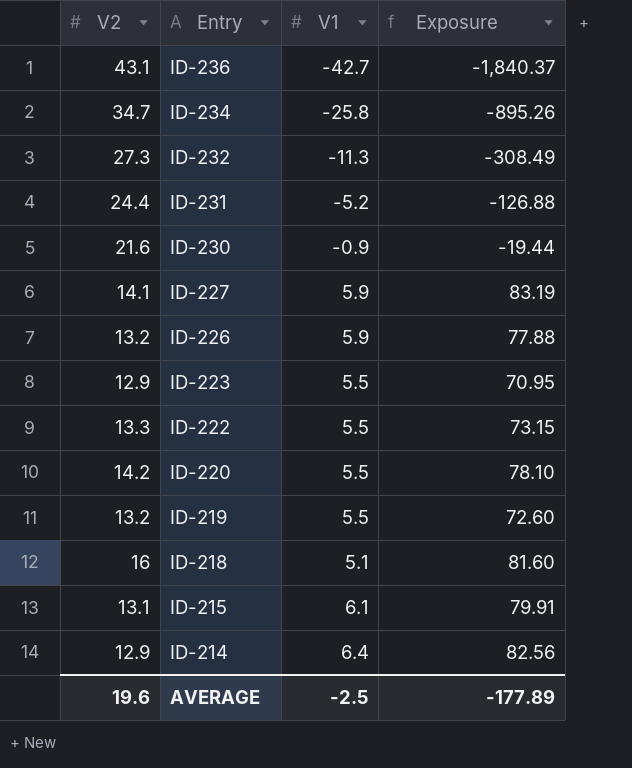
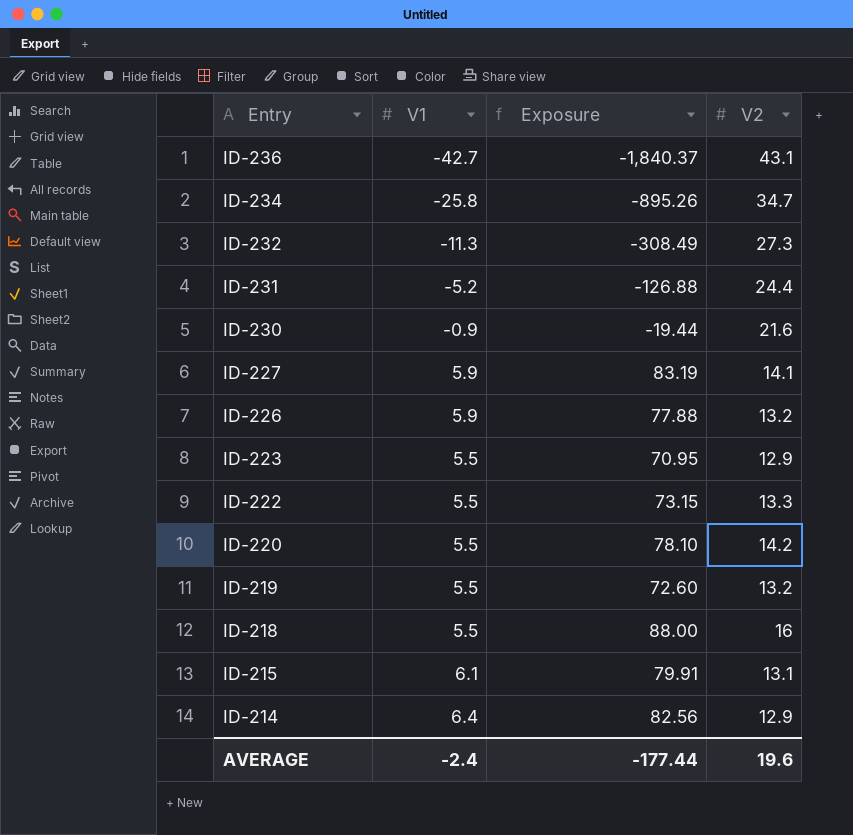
column V2 | position: 1 -> 4
ID-218 | V1: 5.1 -> 5.5
ID-218 | Exposure: 81.60 -> 88.00
AVERAGE | V1: -2.5 -> -2.4
AVERAGE | Exposure: -177.89 -> -177.44

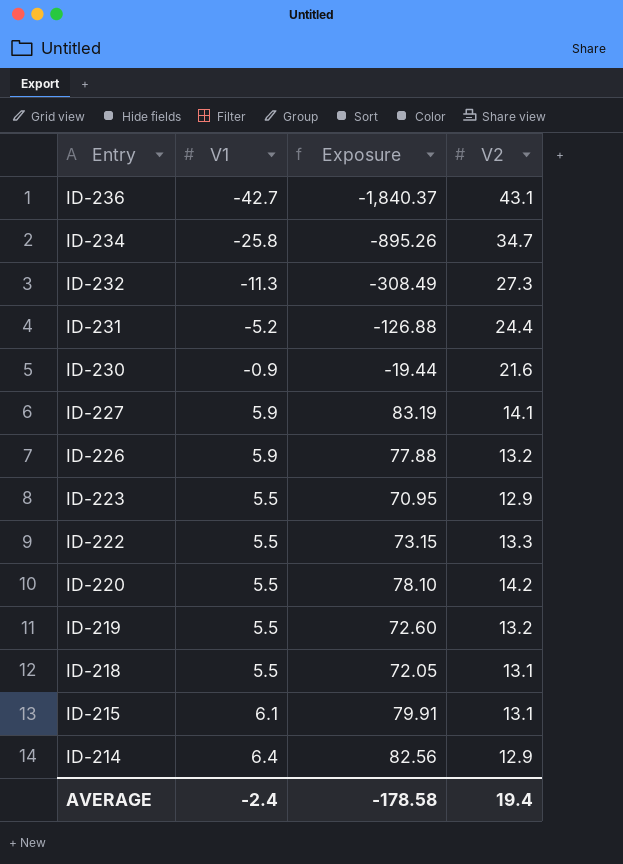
ID-218 | Exposure: 88.00 -> 72.05
ID-218 | V2: 16 -> 13.1
AVERAGE | Exposure: -177.44 -> -178.58
AVERAGE | V2: 19.6 -> 19.4

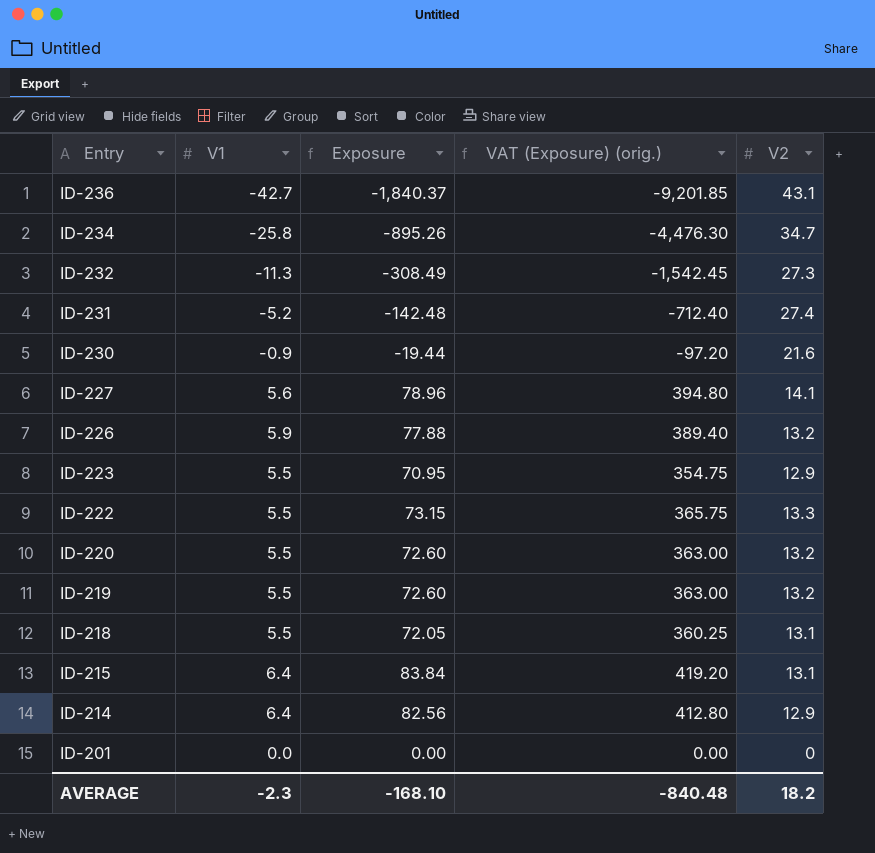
column VAT (Exposure) (orig.) | formula: none -> [Exposure] * 5
ID-231 | Exposure: -126.88 -> -142.48
ID-231 | V2: 24.4 -> 27.4
ID-227 | V1: 5.9 -> 5.6
ID-227 | Exposure: 83.19 -> 78.96
ID-220 | Exposure: 78.10 -> 72.60
ID-220 | V2: 14.2 -> 13.2
ID-215 | V1: 6.1 -> 6.4
ID-215 | Exposure: 79.91 -> 83.84
row ID-201: none -> 0.0 | 0.00 | 0.00 | 0
AVERAGE | V1: -2.4 -> -2.3
AVERAGE | Exposure: -178.58 -> -168.10
AVERAGE | V2: 19.4 -> 18.2

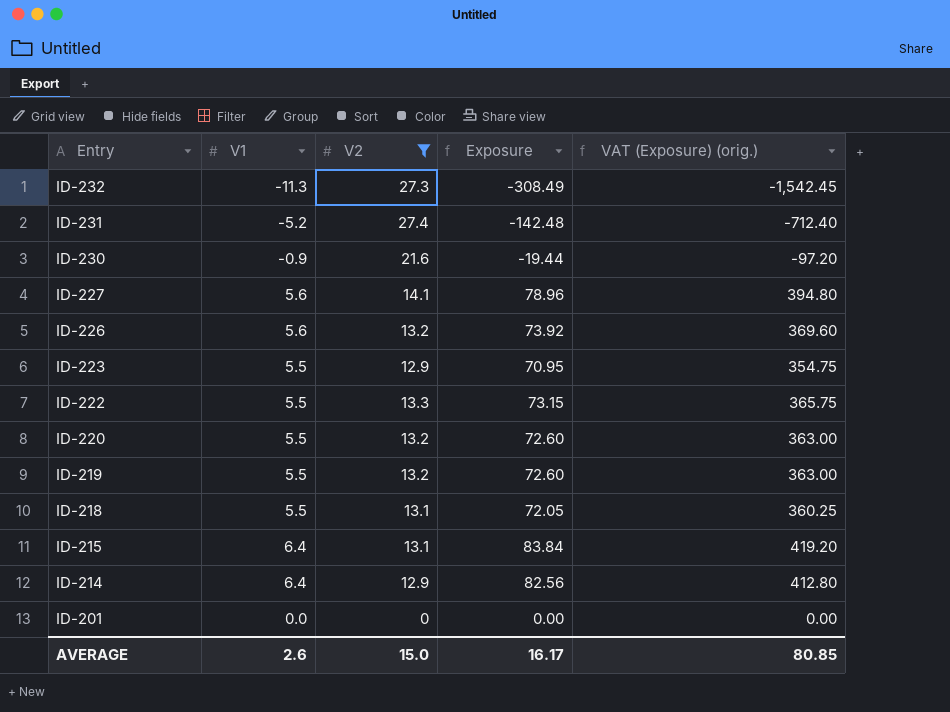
filter: none -> V2 <= 27.4
column V2 | position: 5 -> 3
ID-226 | V1: 5.9 -> 5.6
ID-226 | Exposure: 77.88 -> 73.92
ID-226 | VAT (Exposure) (orig.): 389.40 -> 369.60
AVERAGE | V1: -2.3 -> 2.6
AVERAGE | V2: 18.2 -> 15.0
AVERAGE | Exposure: -168.10 -> 16.17
AVERAGE | VAT (Exposure) (orig.): -840.48 -> 80.85

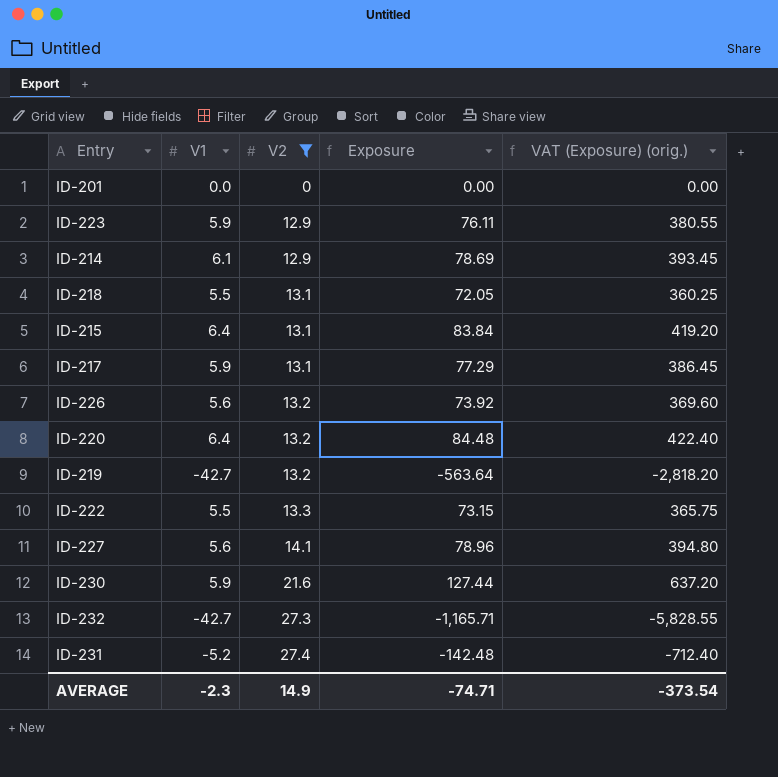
row order: Entry descending -> V2 ascending
ID-223 | V1: 5.5 -> 5.9
ID-223 | Exposure: 70.95 -> 76.11
ID-223 | VAT (Exposure) (orig.): 354.75 -> 380.55
ID-214 | V1: 6.4 -> 6.1
ID-214 | Exposure: 82.56 -> 78.69
ID-214 | VAT (Exposure) (orig.): 412.80 -> 393.45
row ID-217: none -> 5.9 | 13.1 | 77.29 | 386.45
ID-220 | V1: 5.5 -> 6.4
ID-220 | Exposure: 72.60 -> 84.48
ID-220 | VAT (Exposure) (orig.): 363.00 -> 422.40
ID-219 | V1: 5.5 -> -42.7
ID-219 | Exposure: 72.60 -> -563.64
ID-219 | VAT (Exposure) (orig.): 363.00 -> -2,818.20
ID-230 | V1: -0.9 -> 5.9
ID-230 | Exposure: -19.44 -> 127.44
ID-230 | VAT (Exposure) (orig.): -97.20 -> 637.20
ID-232 | V1: -11.3 -> -42.7
ID-232 | Exposure: -308.49 -> -1,165.71
ID-232 | VAT (Exposure) (orig.): -1,542.45 -> -5,828.55
AVERAGE | V1: 2.6 -> -2.3
AVERAGE | V2: 15.0 -> 14.9
AVERAGE | Exposure: 16.17 -> -74.71
AVERAGE | VAT (Exposure) (orig.): 80.85 -> -373.54

